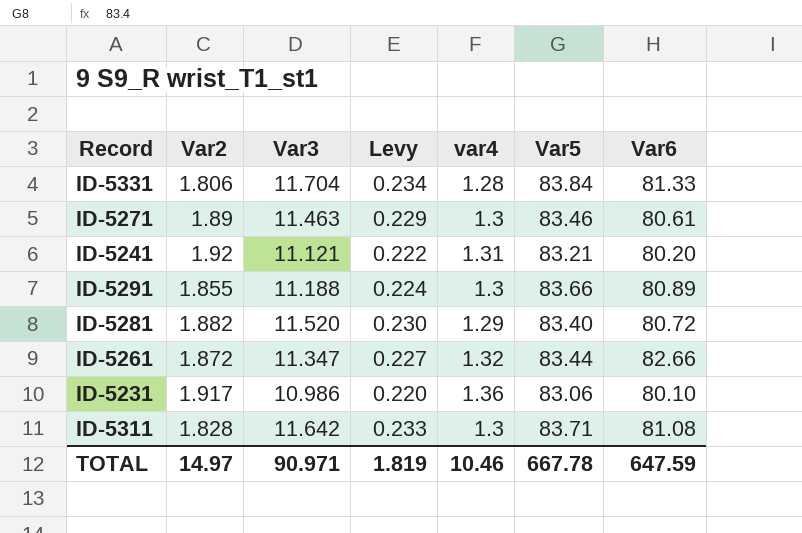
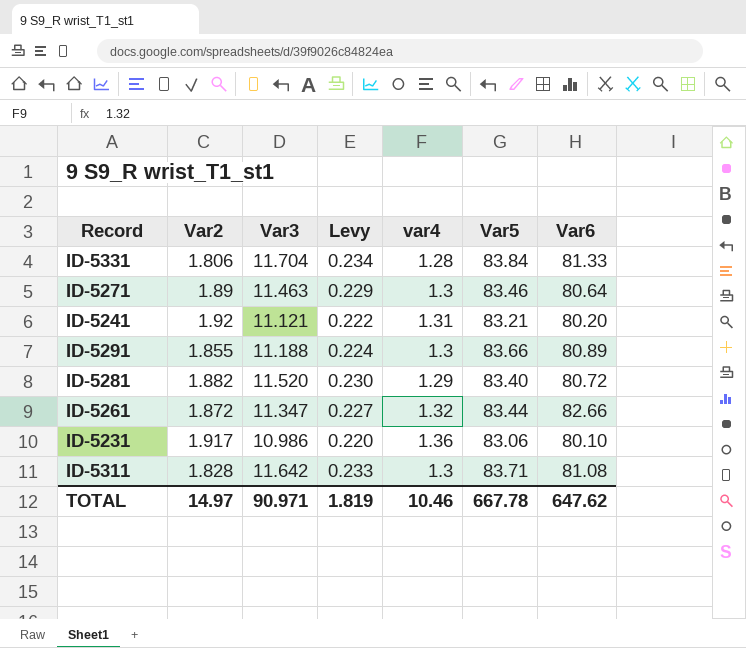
ID-5271 | Var6: 80.61 -> 80.64
TOTAL | Var6: 647.59 -> 647.62

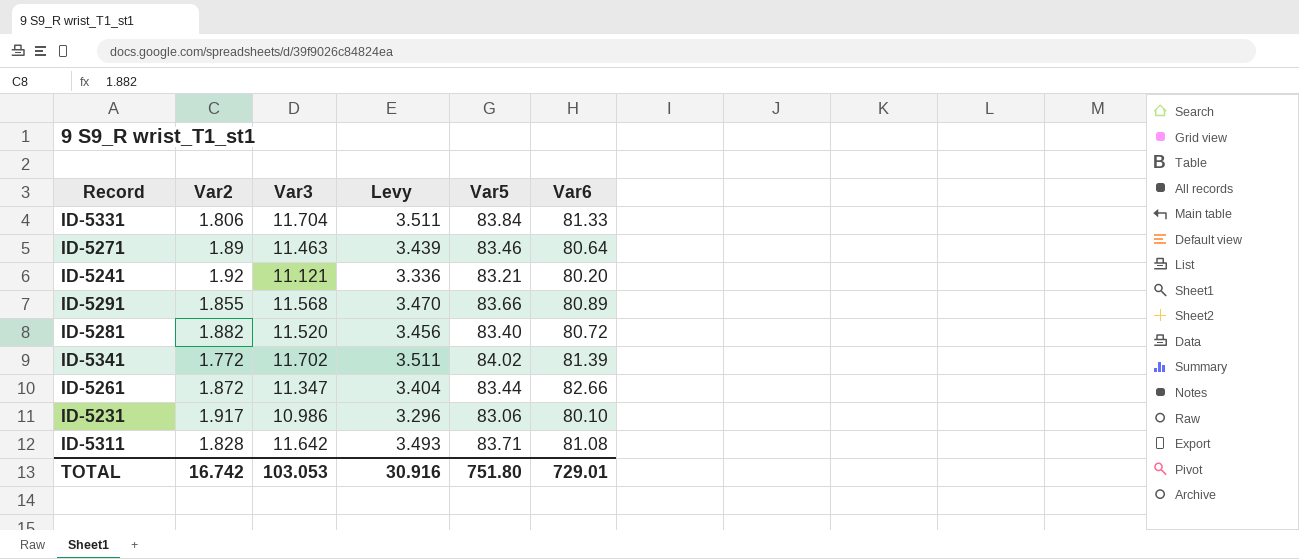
column var4 | position: 5 -> none
column Levy | formula: [Var3] * 0.02 -> [Var3] * 0.3
ID-5291 | Var3: 11.188 -> 11.568
row ID-5341: none -> 1.772 | 11.702 | 3.511 | 84.02 | 81.39
TOTAL | Var2: 14.97 -> 16.742
TOTAL | Var3: 90.971 -> 103.053
TOTAL | Levy: 1.819 -> 30.916
TOTAL | Var5: 667.78 -> 751.80
TOTAL | Var6: 647.62 -> 729.01

